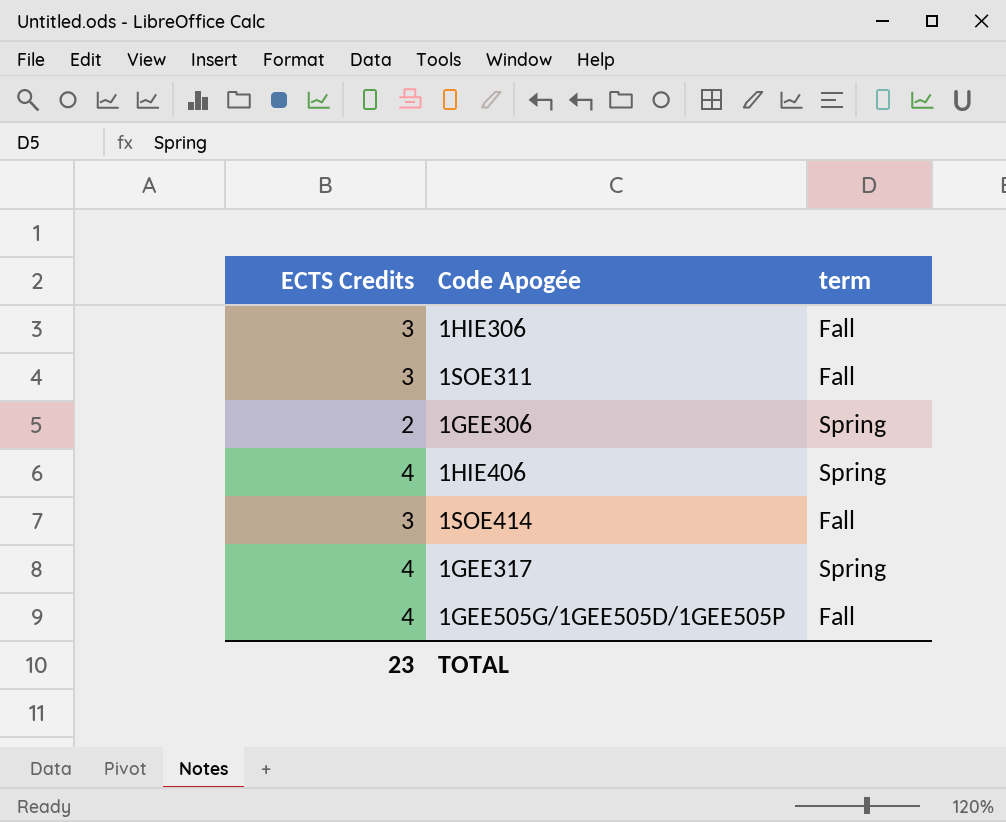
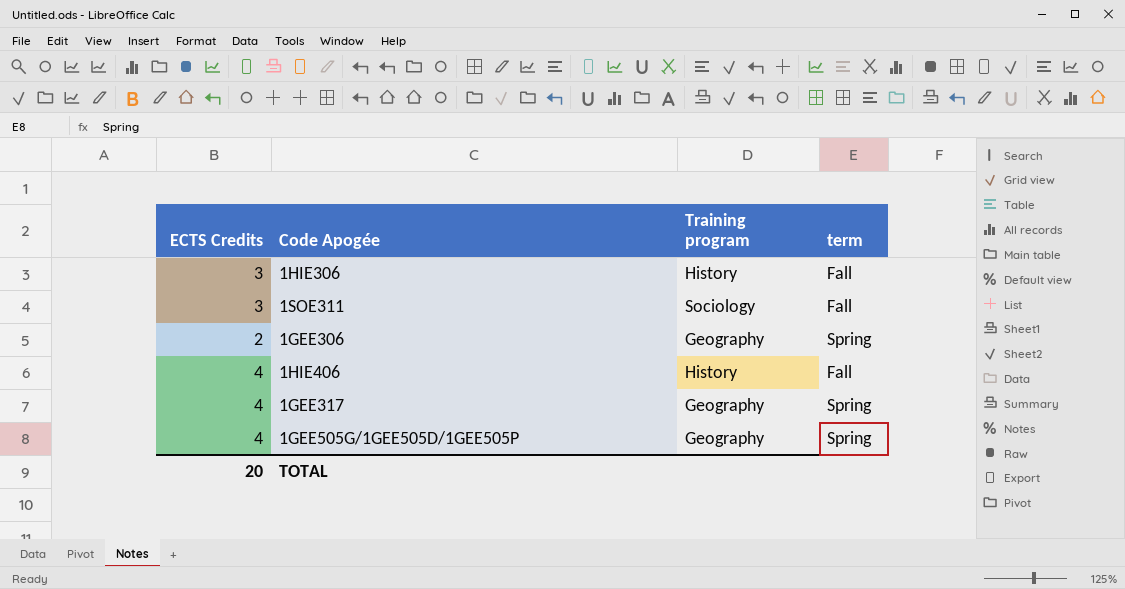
column Training program | position: none -> 3
row 1SOE414: 3 | Fall -> none
1HIE406 | term: Spring -> Fall
1GEE505G/1GEE505D/1GEE505P | term: Fall -> Spring
TOTAL | ECTS Credits: 23 -> 20

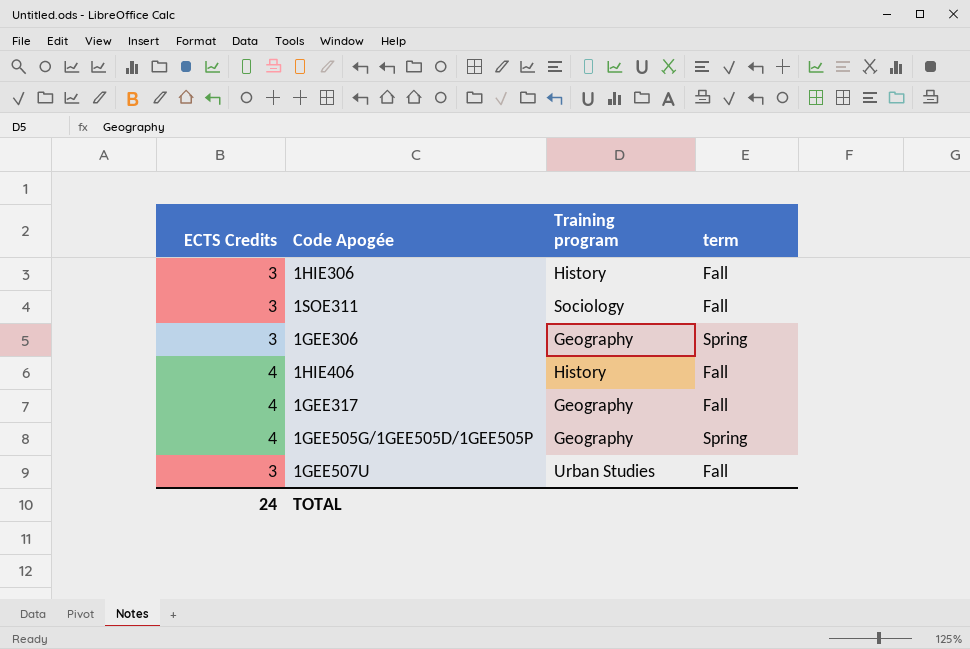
1GEE306 | ECTS Credits: 2 -> 3
1GEE317 | term: Spring -> Fall
row 1GEE507U: none -> 3 | Urban Studies | Fall
TOTAL | ECTS Credits: 20 -> 24

